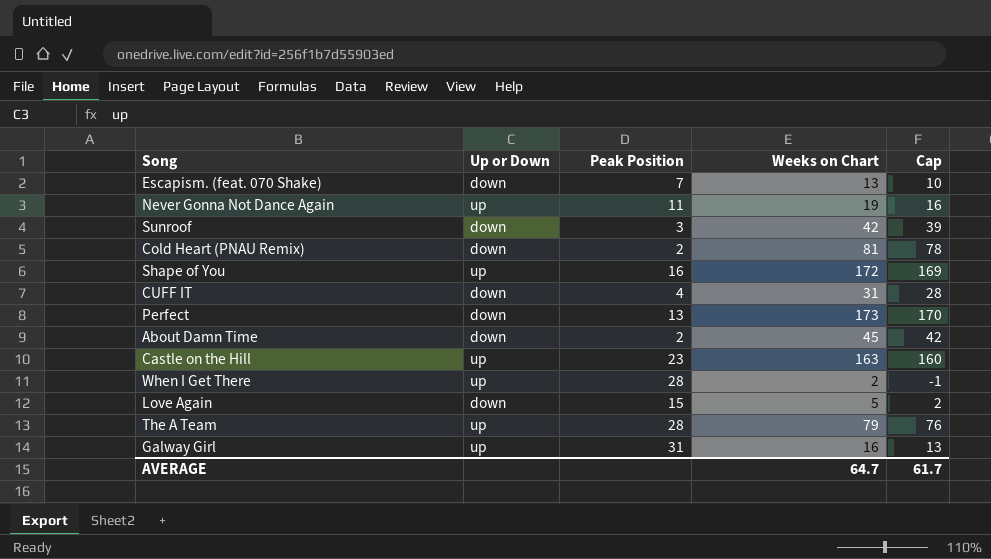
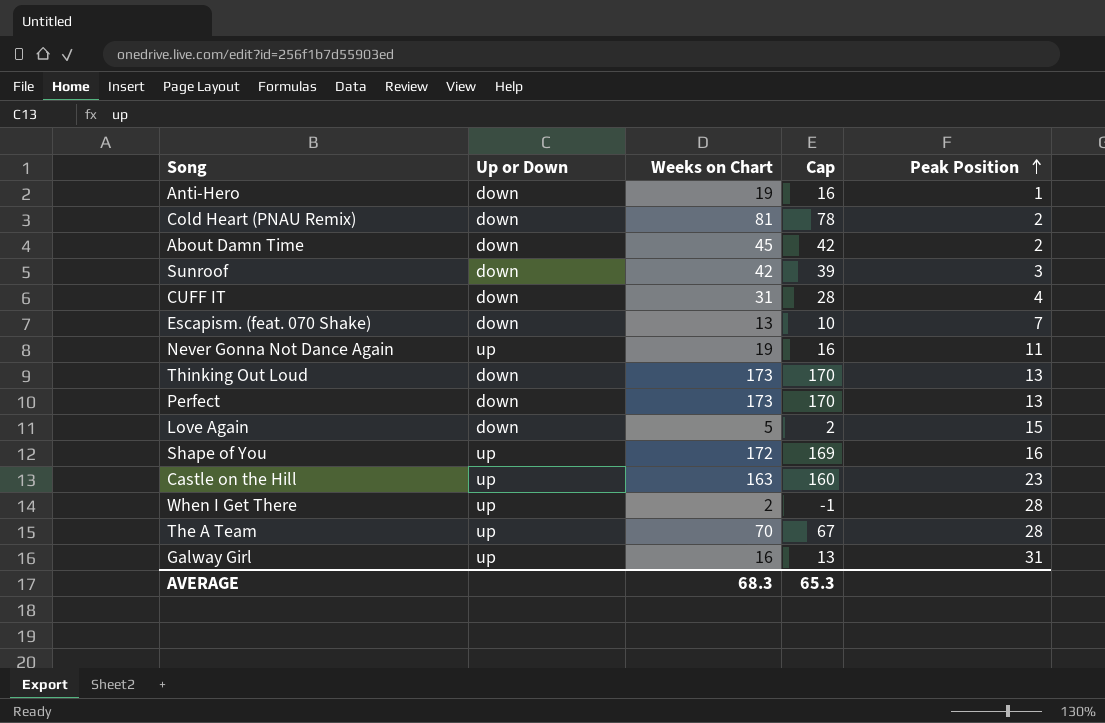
row order: none -> Peak Position ascending
column Peak Position | position: 3 -> 5
row Anti-Hero: none -> down | 19 | 16 | 1
row Thinking Out Loud: none -> down | 173 | 170 | 13
The A Team | Weeks on Chart: 79 -> 70
The A Team | Cap: 76 -> 67
AVERAGE | Weeks on Chart: 64.7 -> 68.3
AVERAGE | Cap: 61.7 -> 65.3

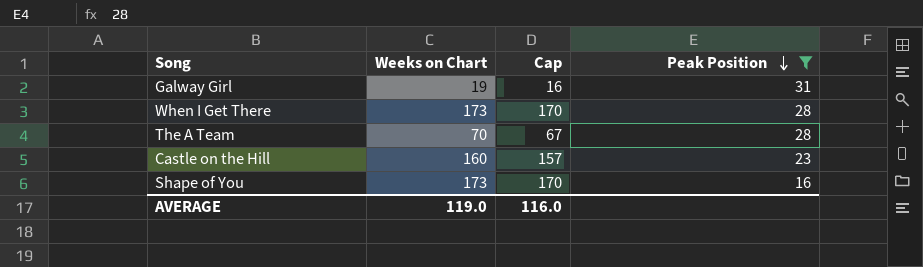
filter: none -> Peak Position >= 16
row order: Peak Position ascending -> Peak Position descending
column Up or Down | position: 2 -> none
Galway Girl | Weeks on Chart: 16 -> 19
Galway Girl | Cap: 13 -> 16
When I Get There | Weeks on Chart: 2 -> 173
When I Get There | Cap: -1 -> 170
Castle on the Hill | Weeks on Chart: 163 -> 160
Castle on the Hill | Cap: 160 -> 157
Shape of You | Weeks on Chart: 172 -> 173
Shape of You | Cap: 169 -> 170
AVERAGE | Weeks on Chart: 68.3 -> 119.0
AVERAGE | Cap: 65.3 -> 116.0

